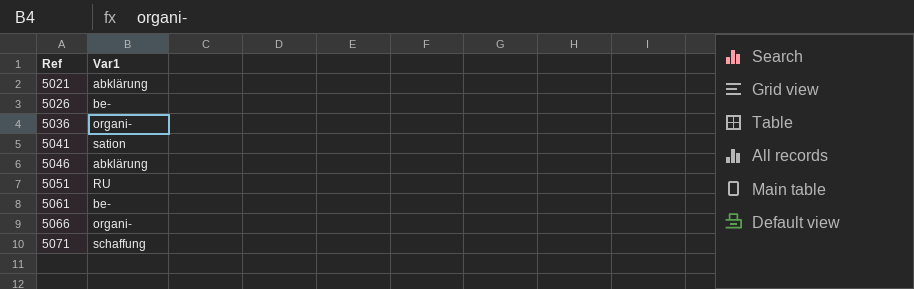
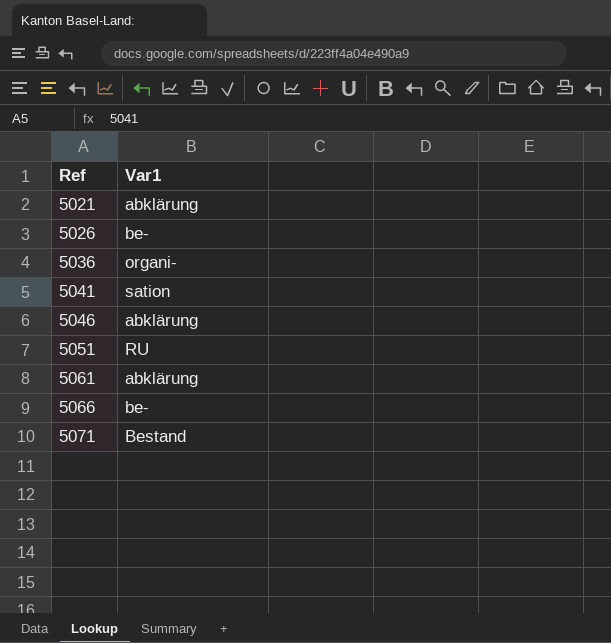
5061 | Var1: be- -> abklärung
5066 | Var1: organi- -> be-
5071 | Var1: schaffung -> Bestand

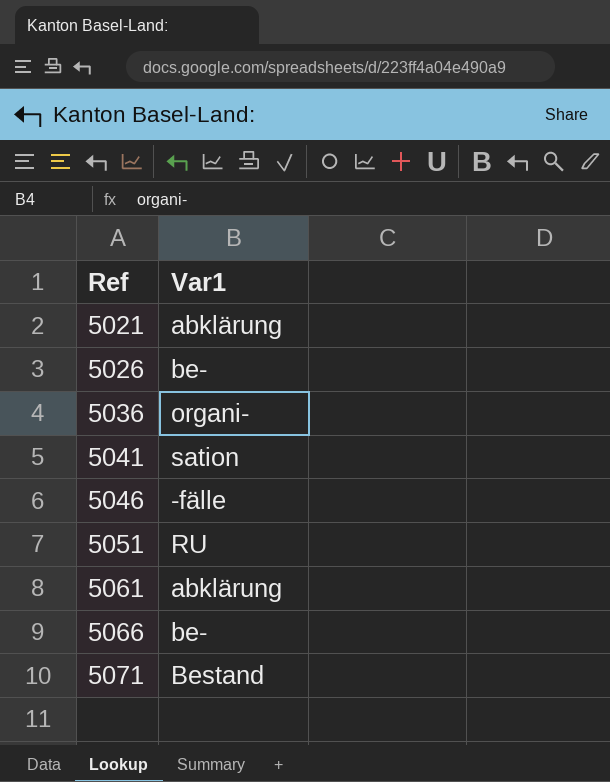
5046 | Var1: abklärung -> -fälle

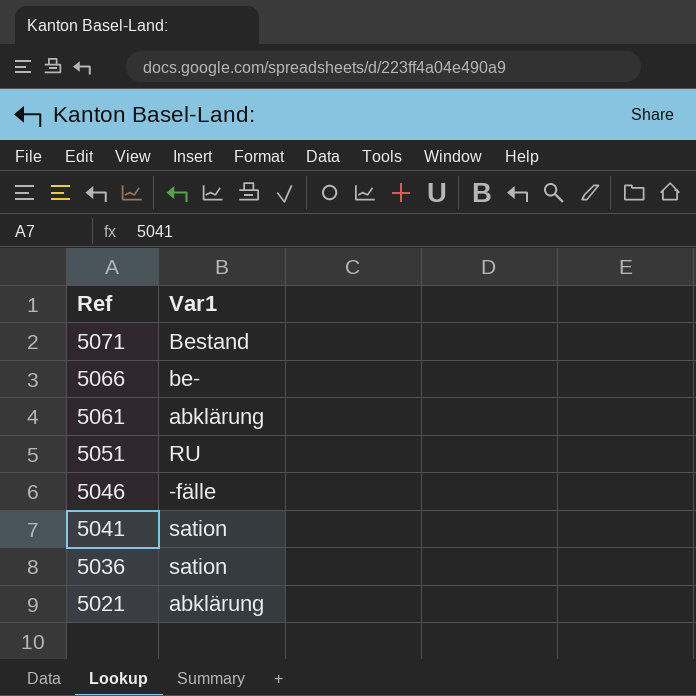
row order: Ref ascending -> Ref descending
row 5026: be- -> none
5036 | Var1: organi- -> sation

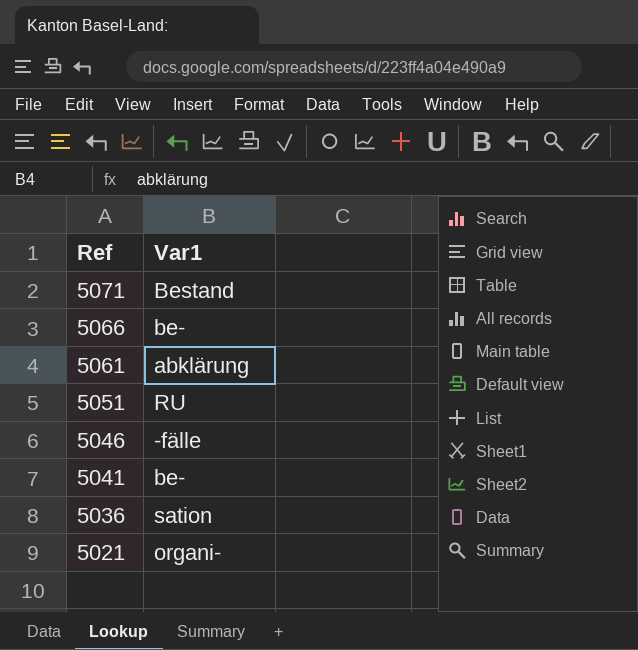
5041 | Var1: sation -> be-
5021 | Var1: abklärung -> organi-

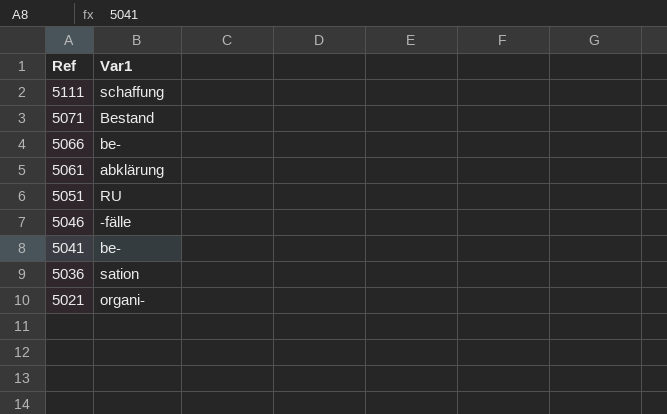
row 5111: none -> schaffung

